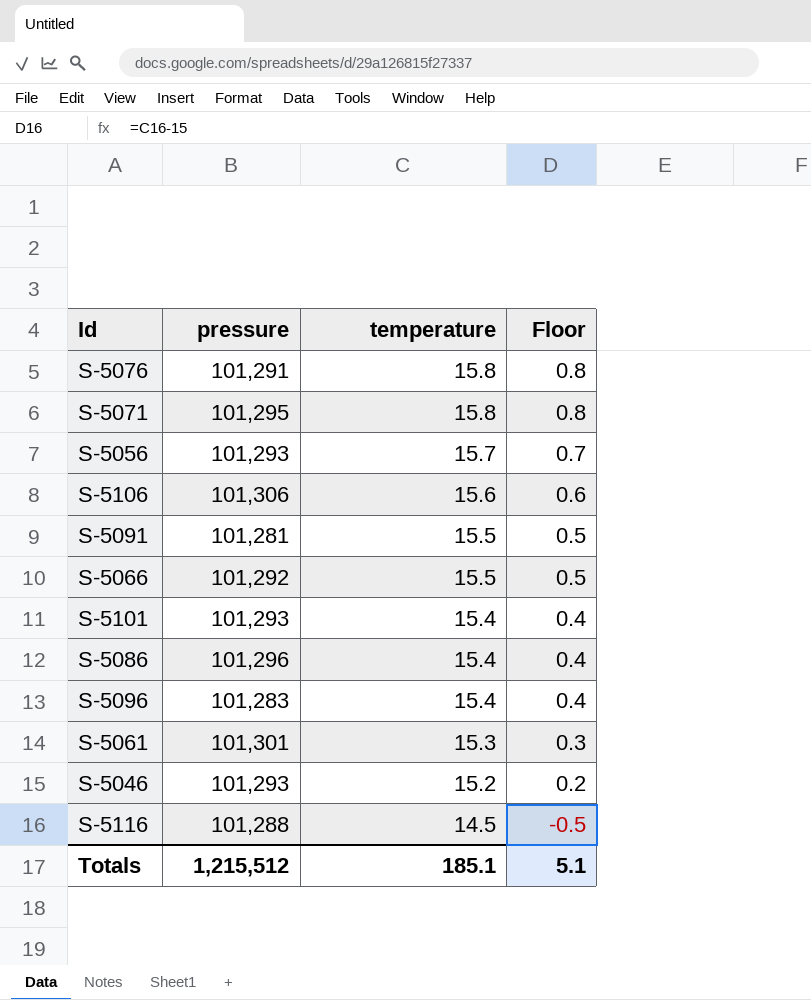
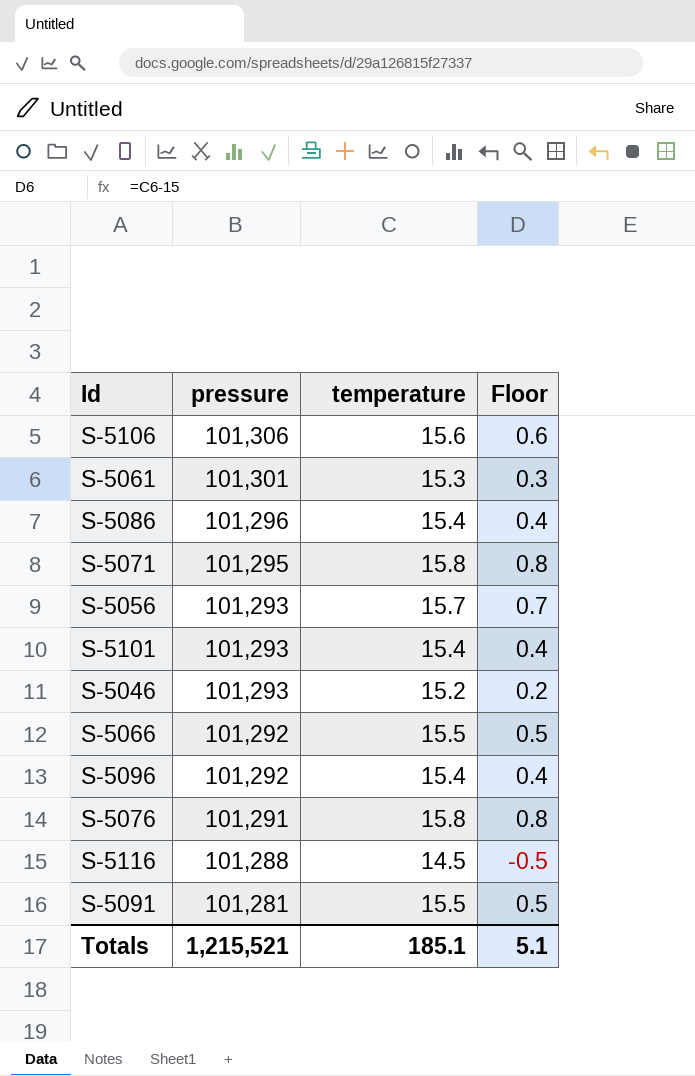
row order: temperature descending -> pressure descending
S-5096 | pressure: 101,283 -> 101,292
Totals | pressure: 1,215,512 -> 1,215,521

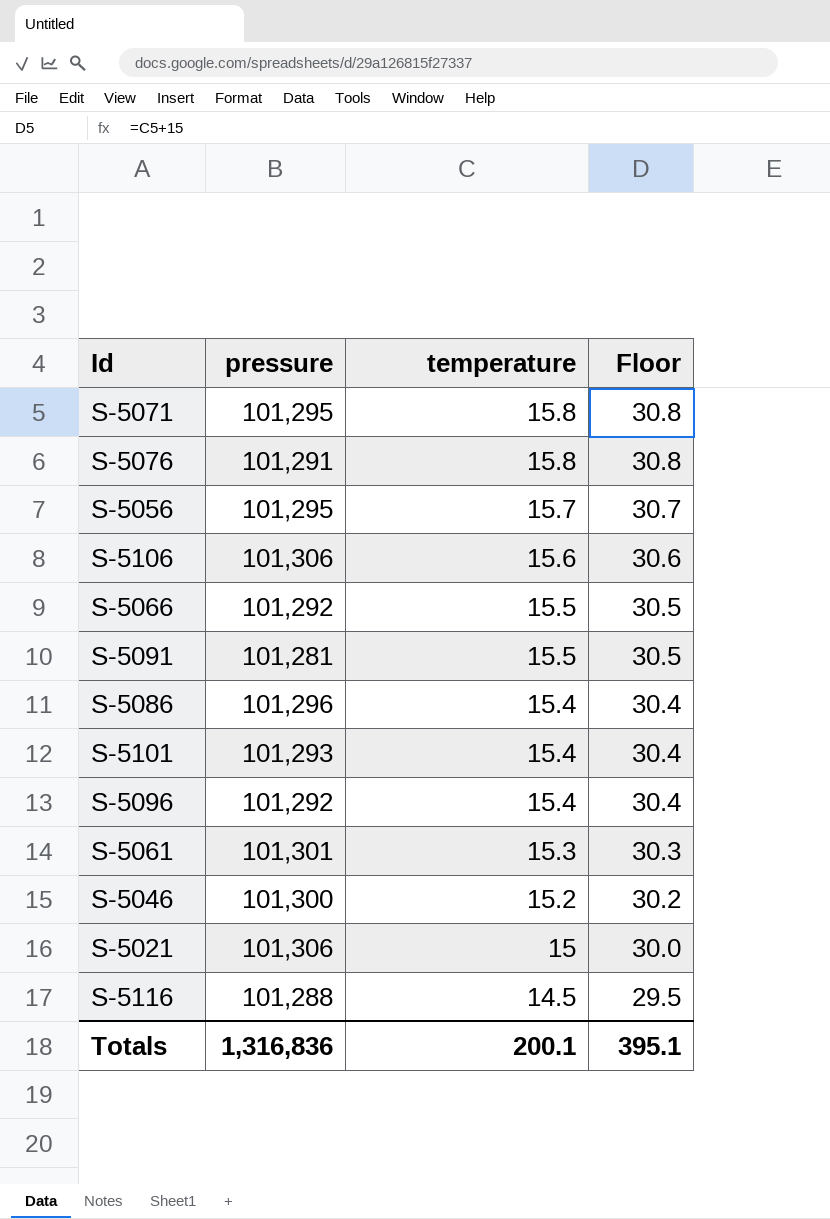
row order: pressure descending -> temperature descending
column Floor | formula: [temperature] - 15 -> [temperature] + 15
S-5056 | pressure: 101,293 -> 101,295
S-5046 | pressure: 101,293 -> 101,300
row S-5021: none -> 101,306 | 15 | 30.0
Totals | pressure: 1,215,521 -> 1,316,836
Totals | temperature: 185.1 -> 200.1
Totals | Floor: 5.1 -> 395.1

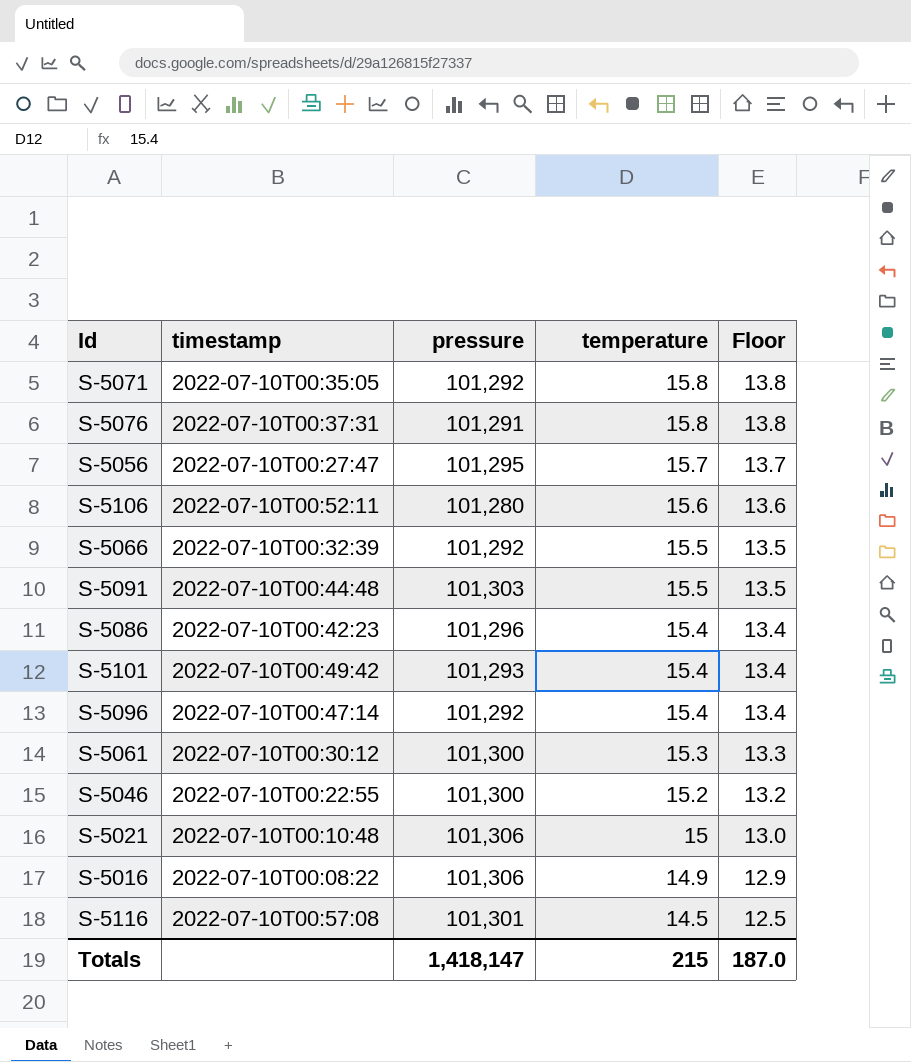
column timestamp | position: none -> 2
column Floor | formula: [temperature] + 15 -> [temperature] - 2
S-5071 | pressure: 101,295 -> 101,292
S-5106 | pressure: 101,306 -> 101,280
S-5091 | pressure: 101,281 -> 101,303
S-5061 | pressure: 101,301 -> 101,300
row S-5016: none -> 2022-07-10T00:08:22 | 101,306 | 14.9 | 12.9
S-5116 | pressure: 101,288 -> 101,301
Totals | pressure: 1,316,836 -> 1,418,147
Totals | temperature: 200.1 -> 215
Totals | Floor: 395.1 -> 187.0

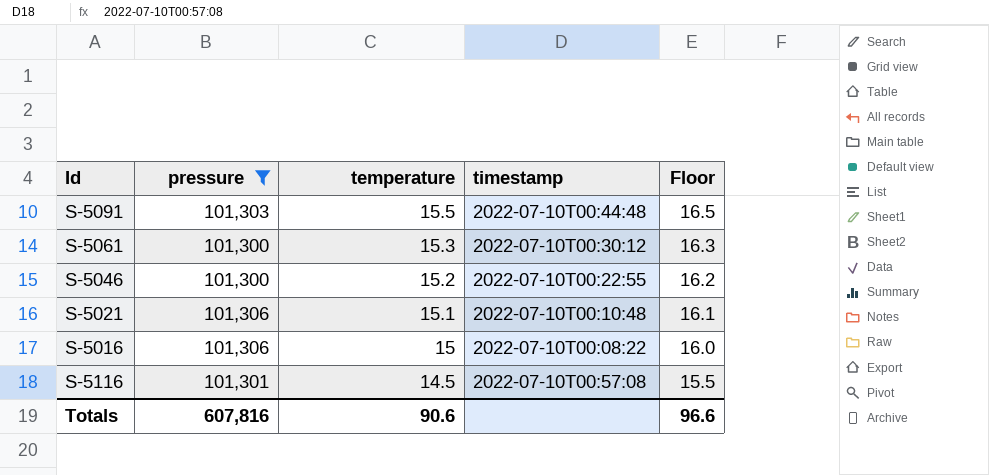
filter: none -> pressure >= 101,300
column timestamp | position: 2 -> 4
column Floor | formula: [temperature] - 2 -> [temperature] + 1
S-5021 | temperature: 15 -> 15.1
S-5016 | temperature: 14.9 -> 15
Totals | pressure: 1,418,147 -> 607,816
Totals | temperature: 215 -> 90.6
Totals | Floor: 187.0 -> 96.6

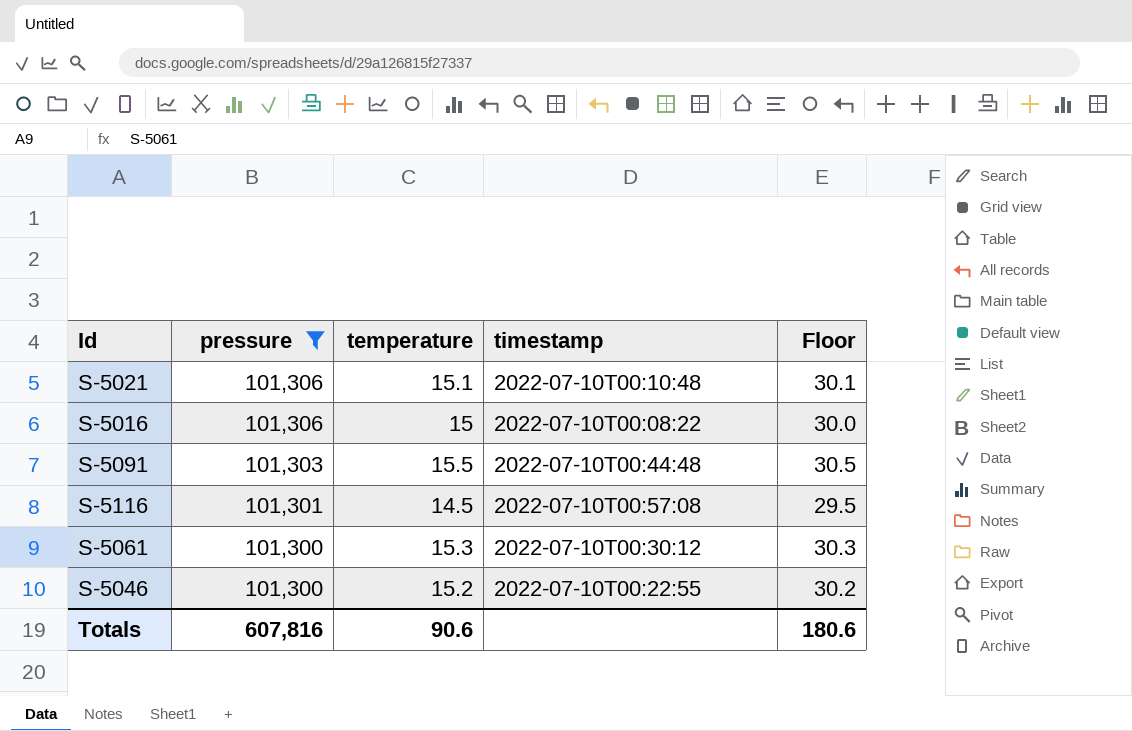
row order: temperature descending -> pressure descending
column Floor | formula: [temperature] + 1 -> [temperature] + 15
Totals | Floor: 96.6 -> 180.6

